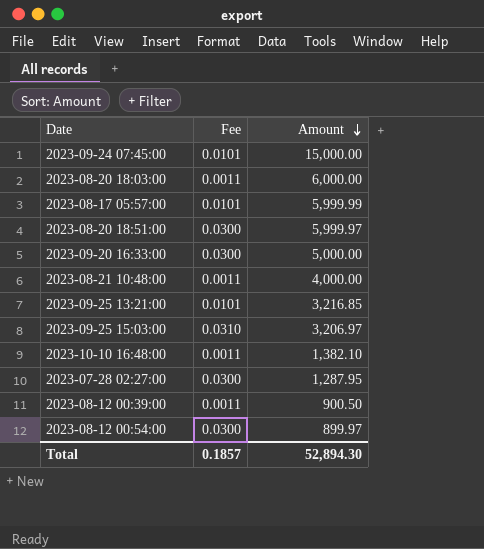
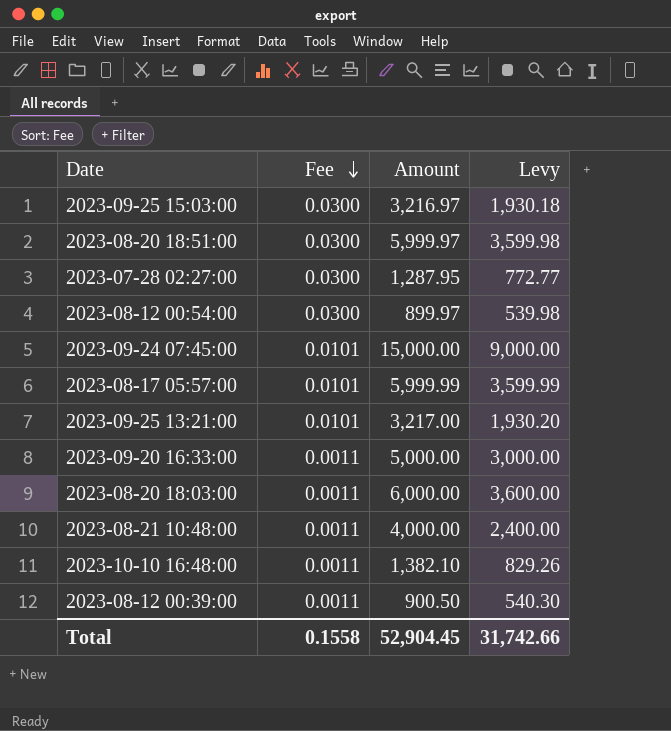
row order: Amount descending -> Fee descending
column Levy | formula: none -> [Amount] * 0.6
2023-09-25 15:03:00 | Fee: 0.0310 -> 0.0300
2023-09-25 15:03:00 | Amount: 3,206.97 -> 3,216.97
2023-09-25 13:21:00 | Amount: 3,216.85 -> 3,217.00
2023-09-20 16:33:00 | Fee: 0.0300 -> 0.0011
Total | Fee: 0.1857 -> 0.1558
Total | Amount: 52,894.30 -> 52,904.45

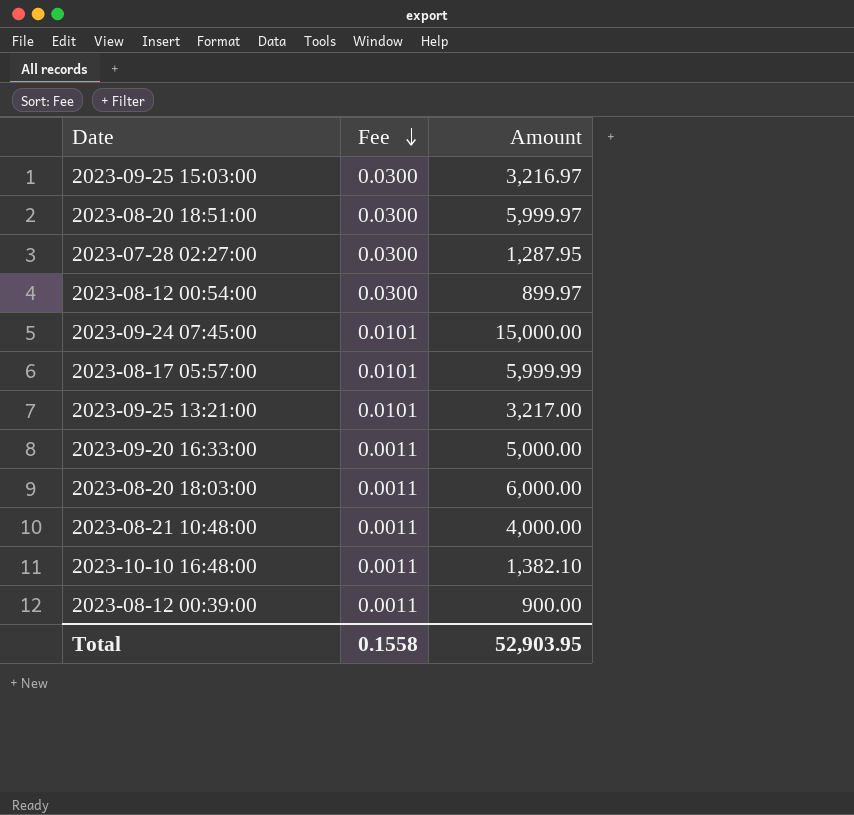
column Levy | formula: [Amount] * 0.6 -> none
2023-08-12 00:39:00 | Amount: 900.50 -> 900.00
Total | Amount: 52,904.45 -> 52,903.95

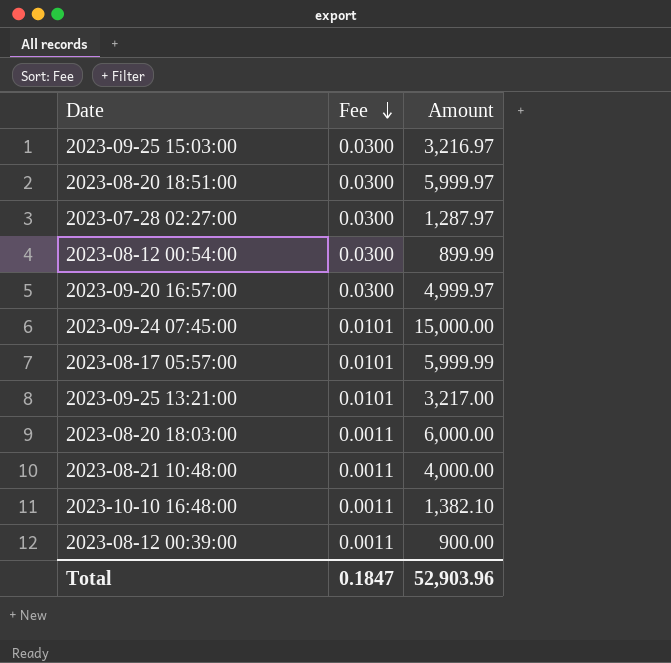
row 2023-09-20 16:33:00: 0.0011 | 5,000.00 -> none
2023-07-28 02:27:00 | Amount: 1,287.95 -> 1,287.97
2023-08-12 00:54:00 | Amount: 899.97 -> 899.99
row 2023-09-20 16:57:00: none -> 0.0300 | 4,999.97
Total | Fee: 0.1558 -> 0.1847
Total | Amount: 52,903.95 -> 52,903.96

